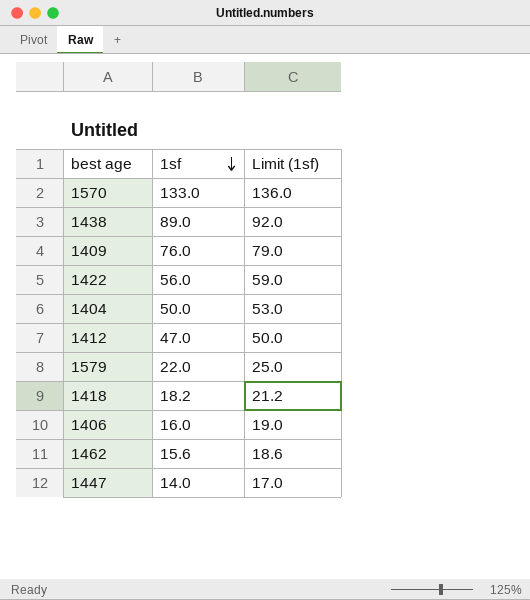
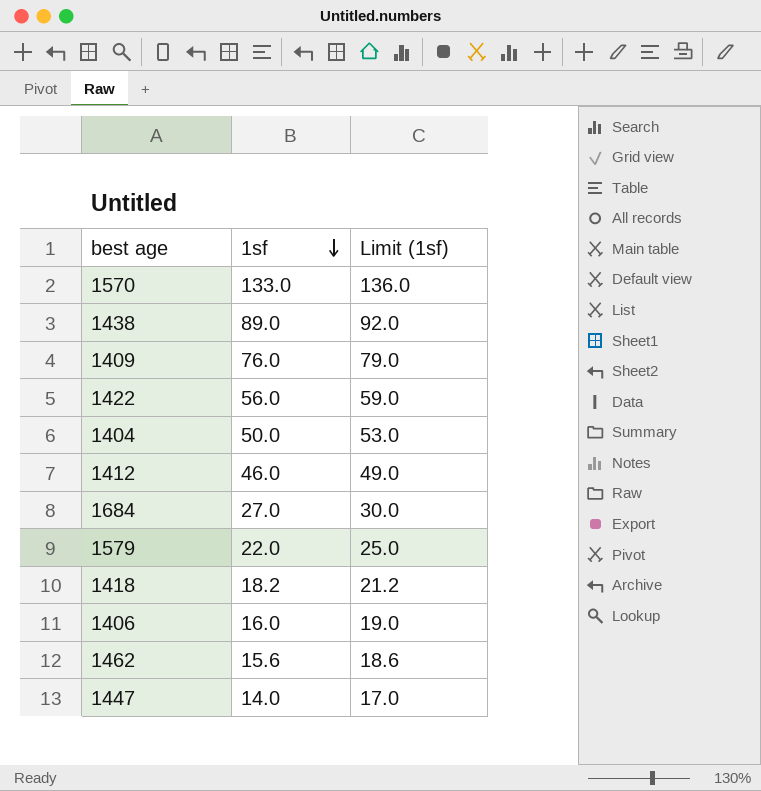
1412 | 1sf: 47.0 -> 46.0
1412 | Limit (1sf): 50.0 -> 49.0
row 1684: none -> 27.0 | 30.0

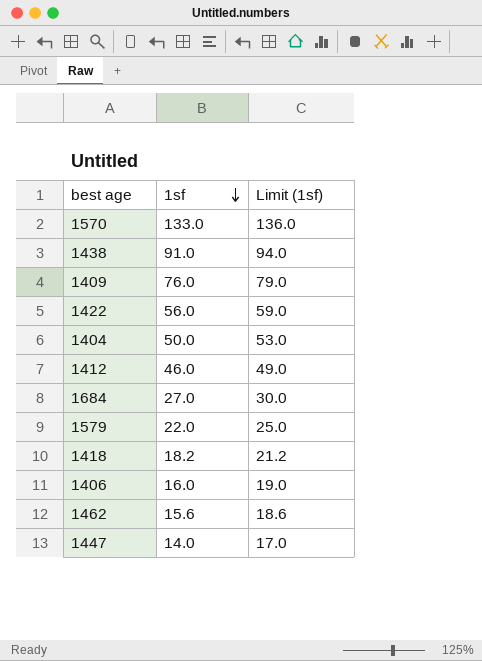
1438 | 1sf: 89.0 -> 91.0
1438 | Limit (1sf): 92.0 -> 94.0

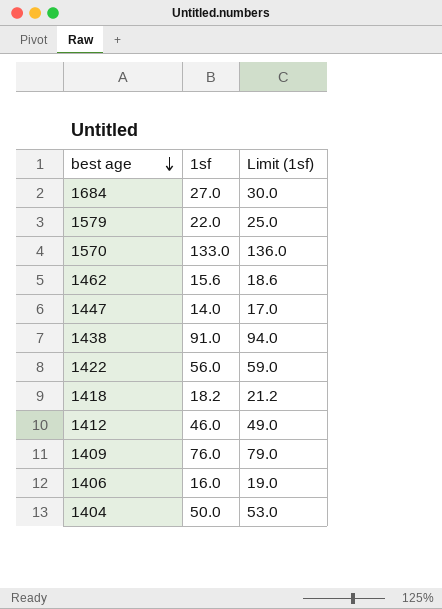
row order: 1sf descending -> best age descending

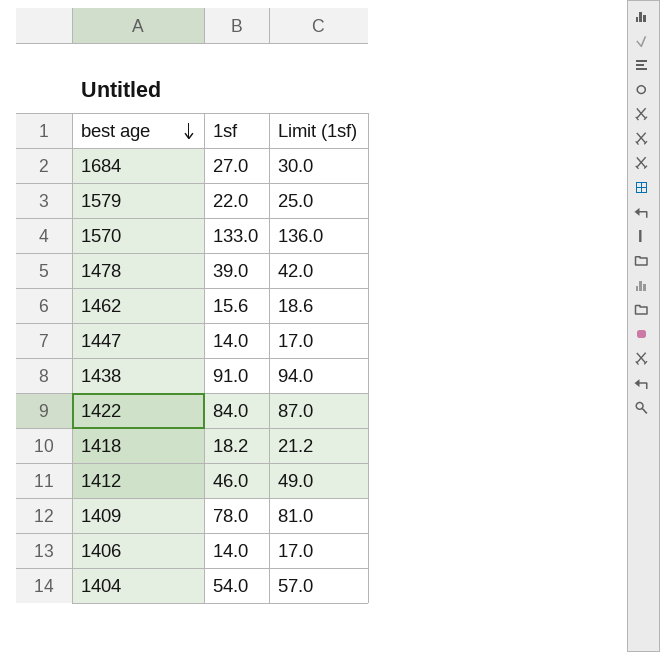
row 1478: none -> 39.0 | 42.0
1422 | 1sf: 56.0 -> 84.0
1422 | Limit (1sf): 59.0 -> 87.0
1409 | 1sf: 76.0 -> 78.0
1409 | Limit (1sf): 79.0 -> 81.0
1406 | 1sf: 16.0 -> 14.0
1406 | Limit (1sf): 19.0 -> 17.0
1404 | 1sf: 50.0 -> 54.0
1404 | Limit (1sf): 53.0 -> 57.0

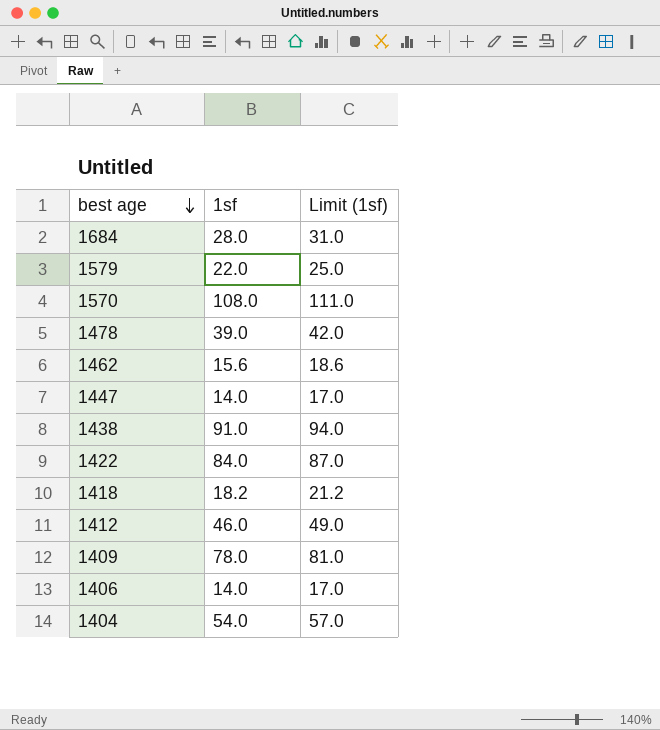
1684 | 1sf: 27.0 -> 28.0
1684 | Limit (1sf): 30.0 -> 31.0
1570 | 1sf: 133.0 -> 108.0
1570 | Limit (1sf): 136.0 -> 111.0

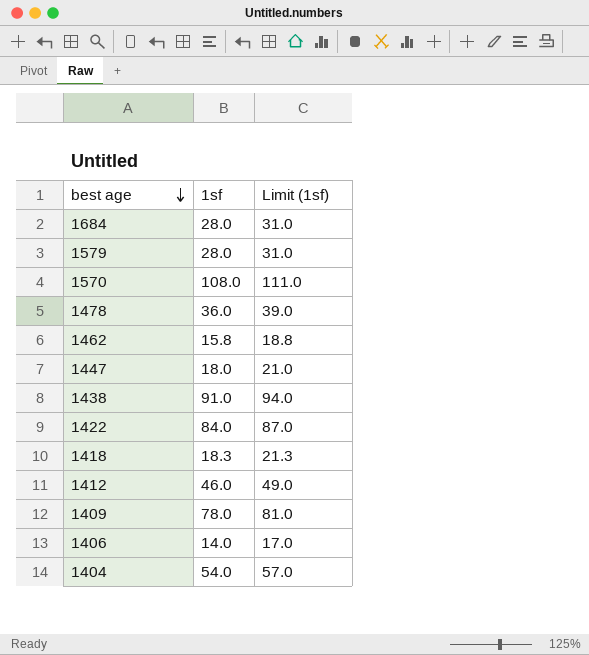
1579 | 1sf: 22.0 -> 28.0
1579 | Limit (1sf): 25.0 -> 31.0
1478 | 1sf: 39.0 -> 36.0
1478 | Limit (1sf): 42.0 -> 39.0
1462 | 1sf: 15.6 -> 15.8
1462 | Limit (1sf): 18.6 -> 18.8
1447 | 1sf: 14.0 -> 18.0
1447 | Limit (1sf): 17.0 -> 21.0
1418 | 1sf: 18.2 -> 18.3
1418 | Limit (1sf): 21.2 -> 21.3

